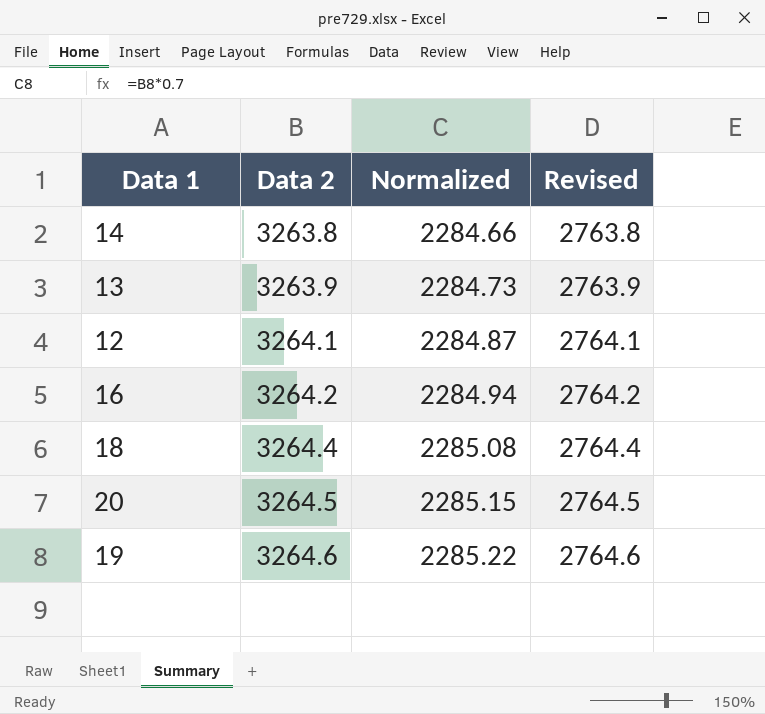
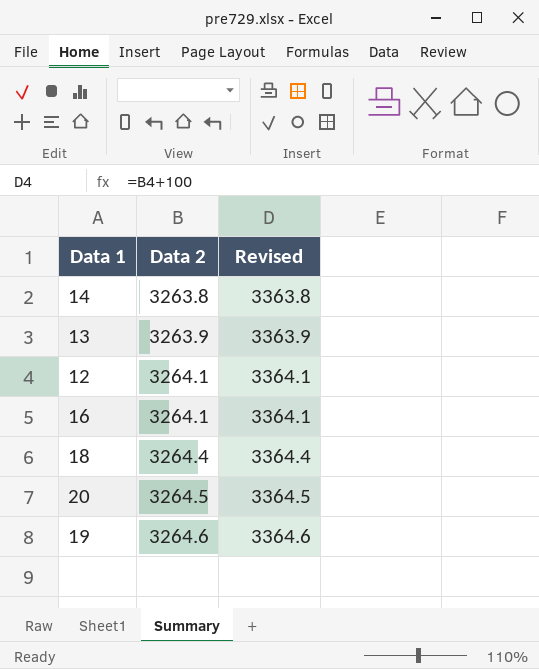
column Normalized | formula: [Data 2] * 0.7 -> none
column Revised | formula: [Data 2] - 500 -> [Data 2] + 100
16 | Data 2: 3264.2 -> 3264.1

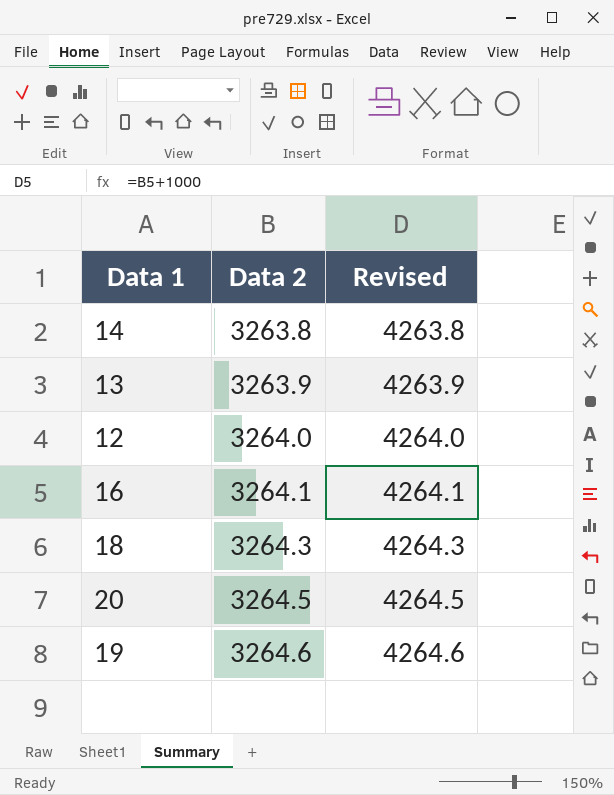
column Revised | formula: [Data 2] + 100 -> [Data 2] + 1000
12 | Data 2: 3264.1 -> 3264.0
18 | Data 2: 3264.4 -> 3264.3

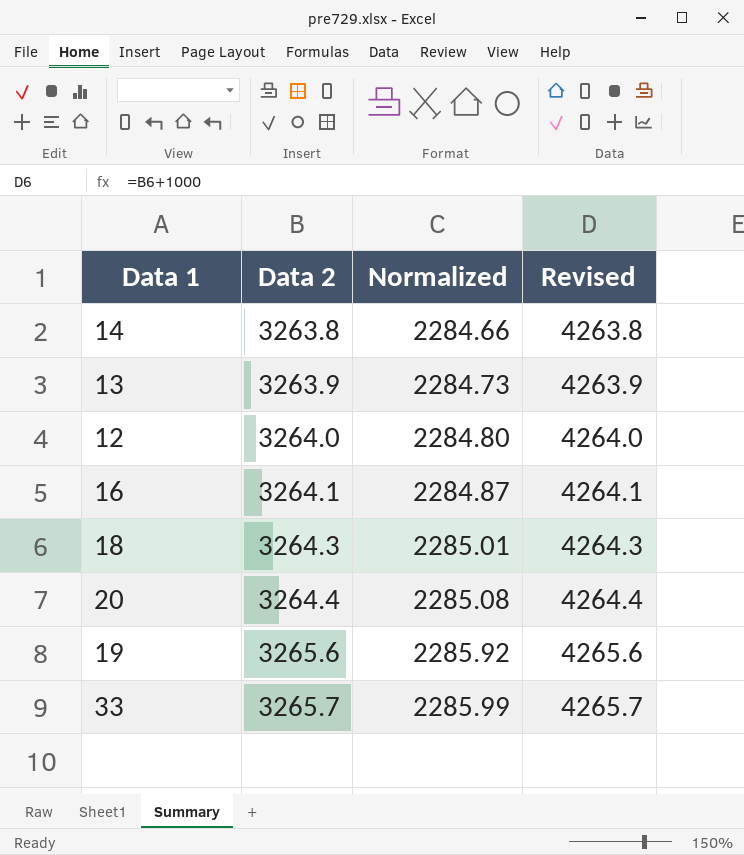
column Normalized | formula: none -> [Data 2] * 0.7
20 | Data 2: 3264.5 -> 3264.4
20 | Revised: 4264.5 -> 4264.4
19 | Data 2: 3264.6 -> 3265.6
19 | Revised: 4264.6 -> 4265.6
row 33: none -> 3265.7 | 2285.99 | 4265.7

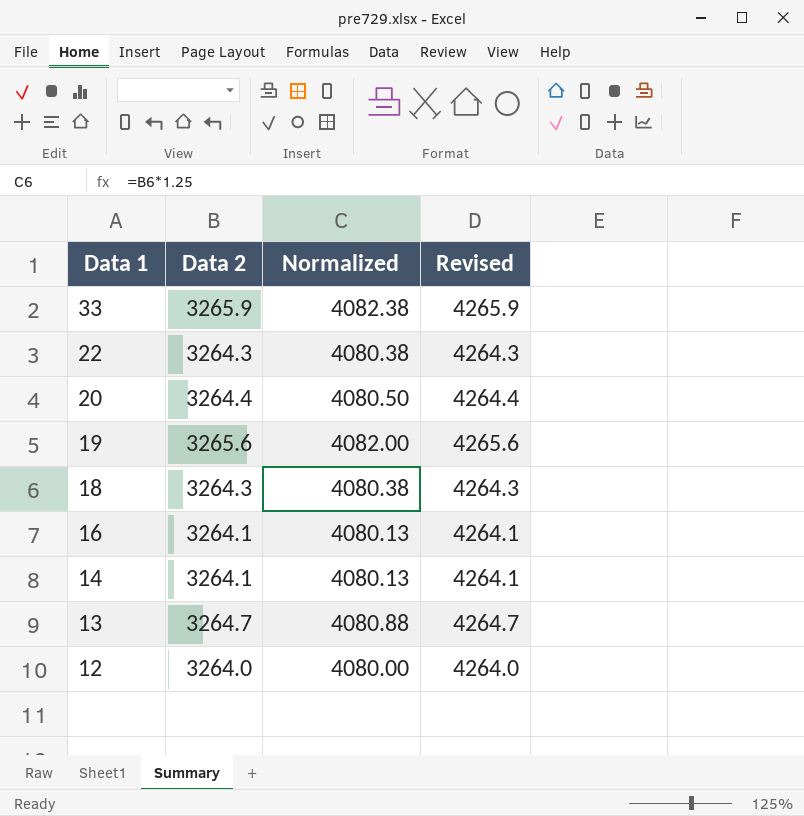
row order: Data 2 ascending -> Data 1 descending
column Normalized | formula: [Data 2] * 0.7 -> [Data 2] * 1.25
33 | Data 2: 3265.7 -> 3265.9
33 | Revised: 4265.7 -> 4265.9
row 22: none -> 3264.3 | 4080.38 | 4264.3
14 | Data 2: 3263.8 -> 3264.1
14 | Revised: 4263.8 -> 4264.1
13 | Data 2: 3263.9 -> 3264.7
13 | Revised: 4263.9 -> 4264.7

